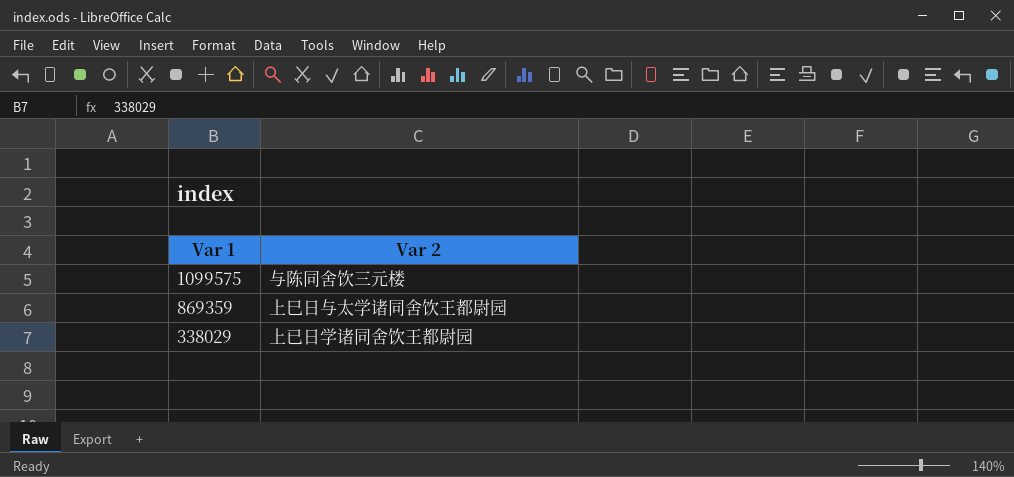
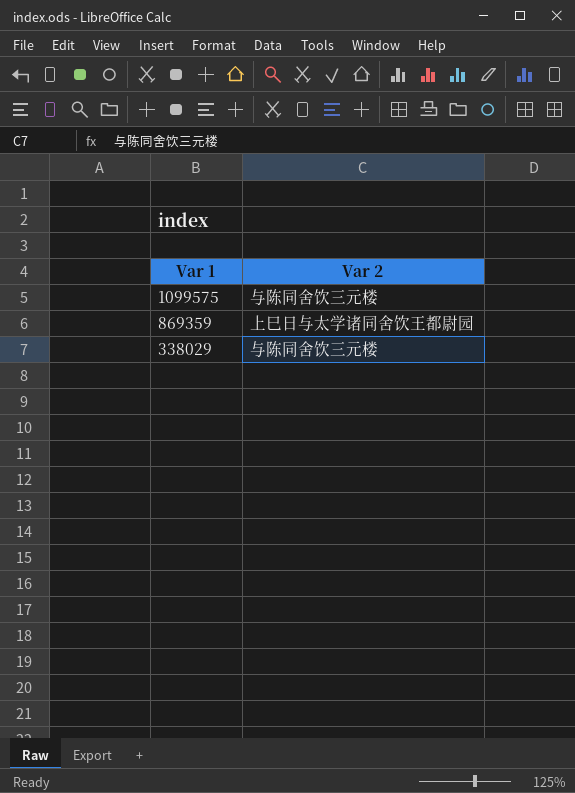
338029 | Var 2: 上已日学诸同舍饮王都尉园 -> 与陈同舍饮三元楼

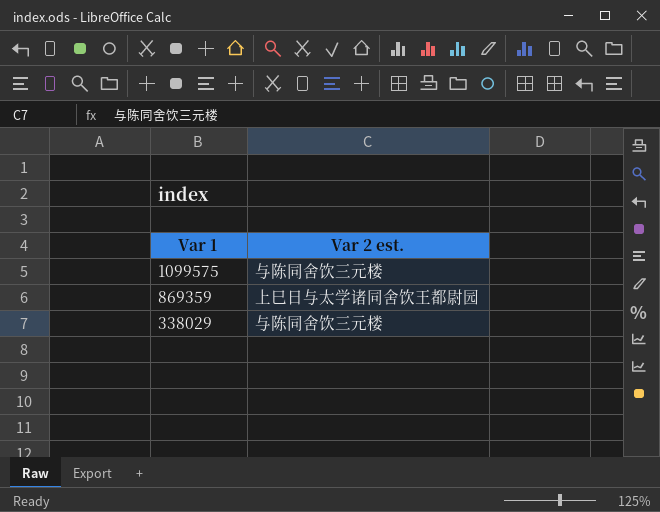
column name: Var 2 -> Var 2 est.

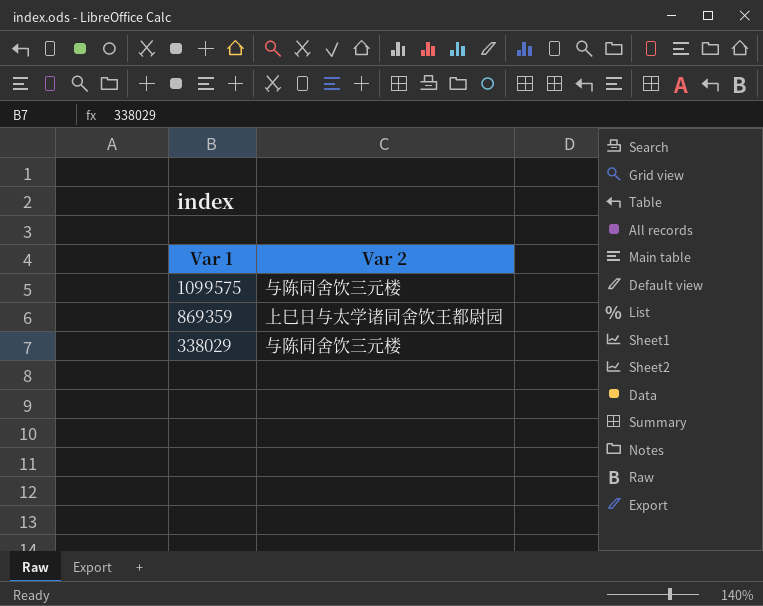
column name: Var 2 est. -> Var 2

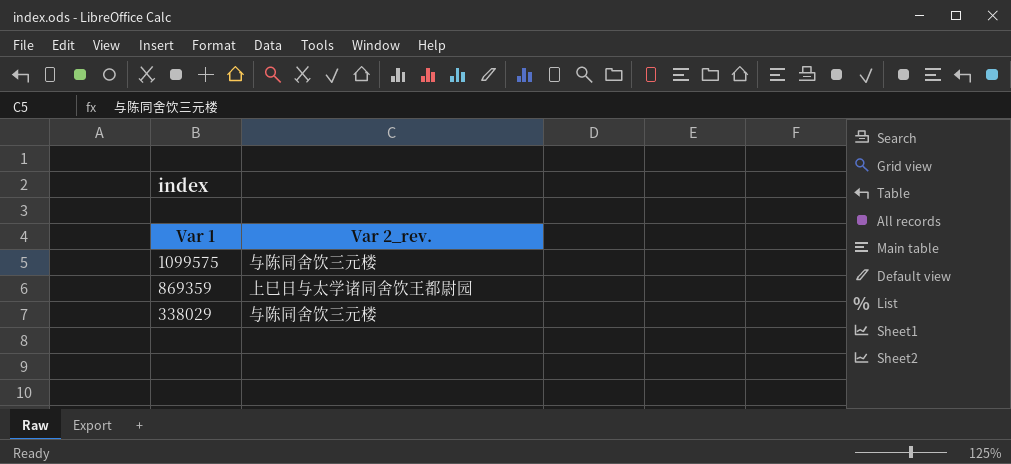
column name: Var 2 -> Var 2_rev.

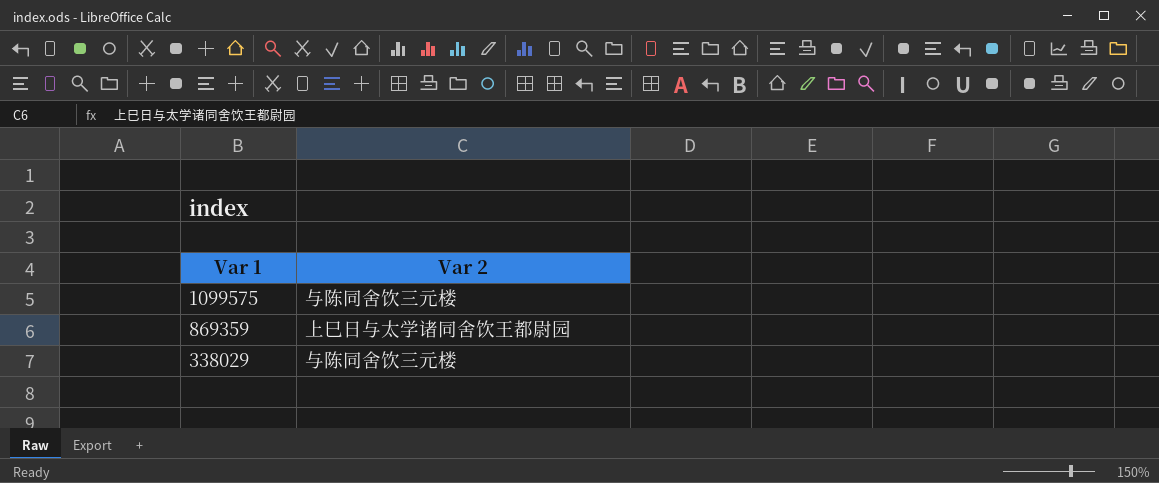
column name: Var 2_rev. -> Var 2

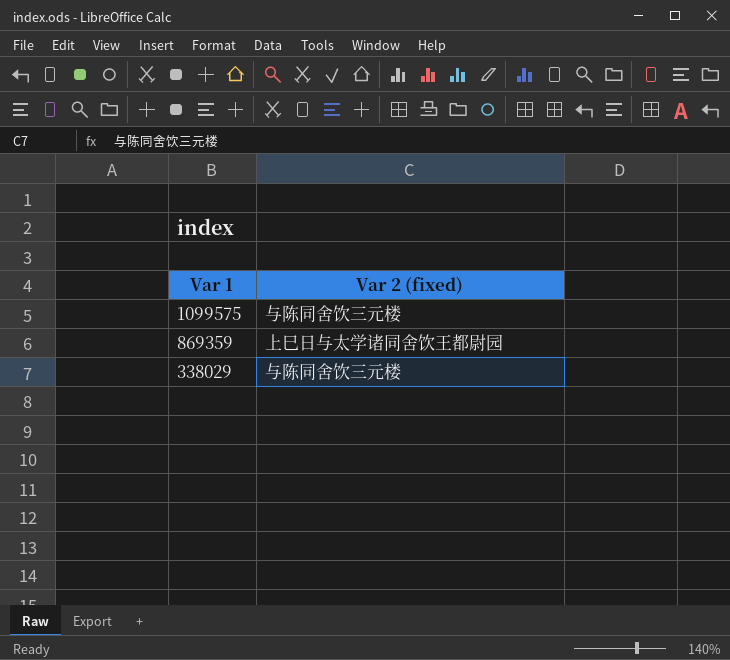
column name: Var 2 -> Var 2 (fixed)

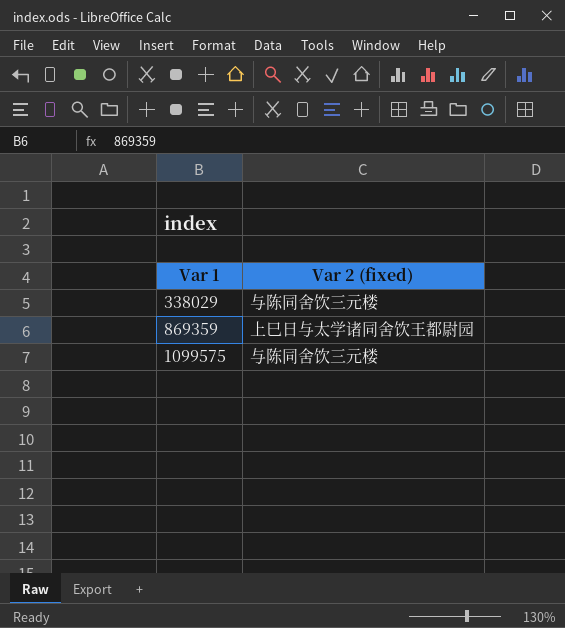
row order: Var 1 descending -> Var 1 ascending

